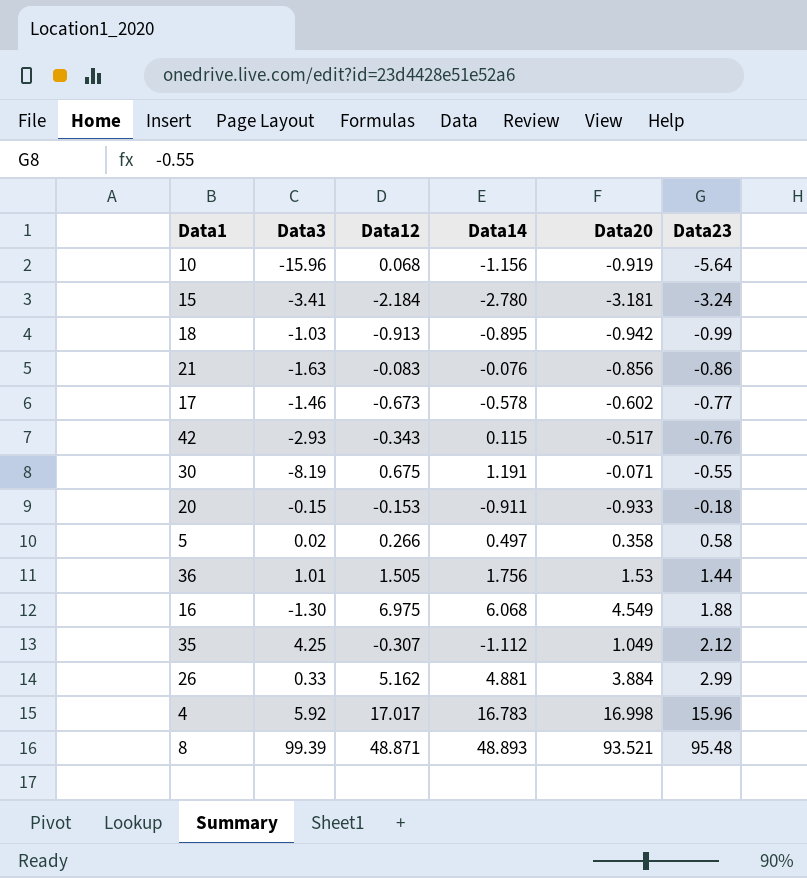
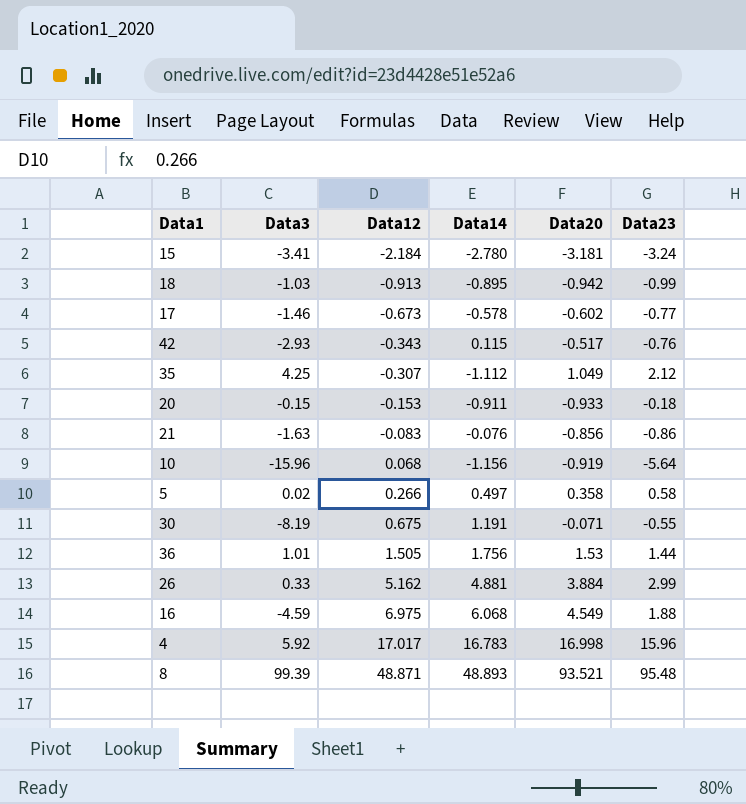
row order: Data23 ascending -> Data12 ascending
16 | Data3: -1.30 -> -4.59

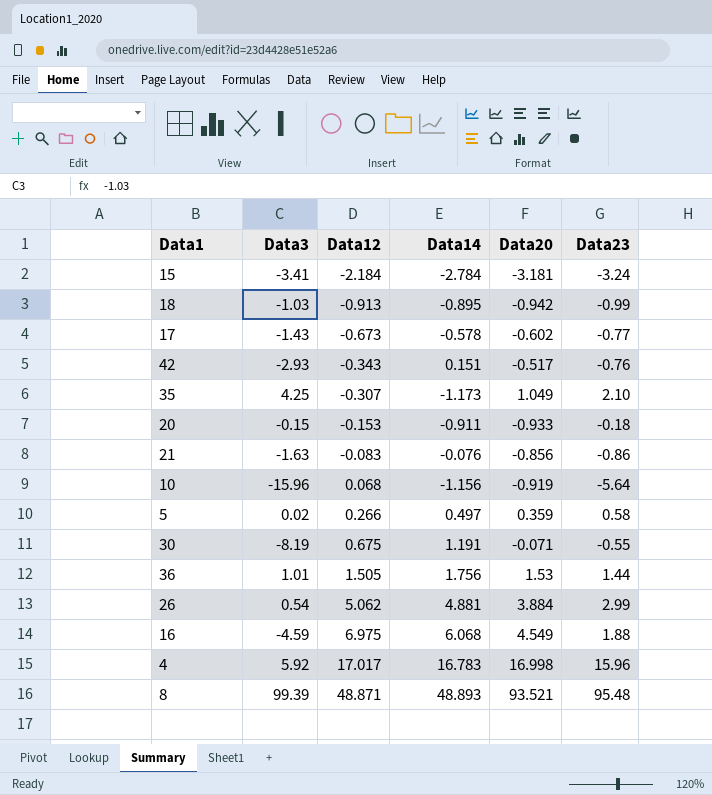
15 | Data14: -2.780 -> -2.784
17 | Data3: -1.46 -> -1.43
42 | Data14: 0.115 -> 0.151
35 | Data14: -1.112 -> -1.173
35 | Data23: 2.12 -> 2.10
5 | Data20: 0.358 -> 0.359
26 | Data3: 0.33 -> 0.54
26 | Data12: 5.162 -> 5.062

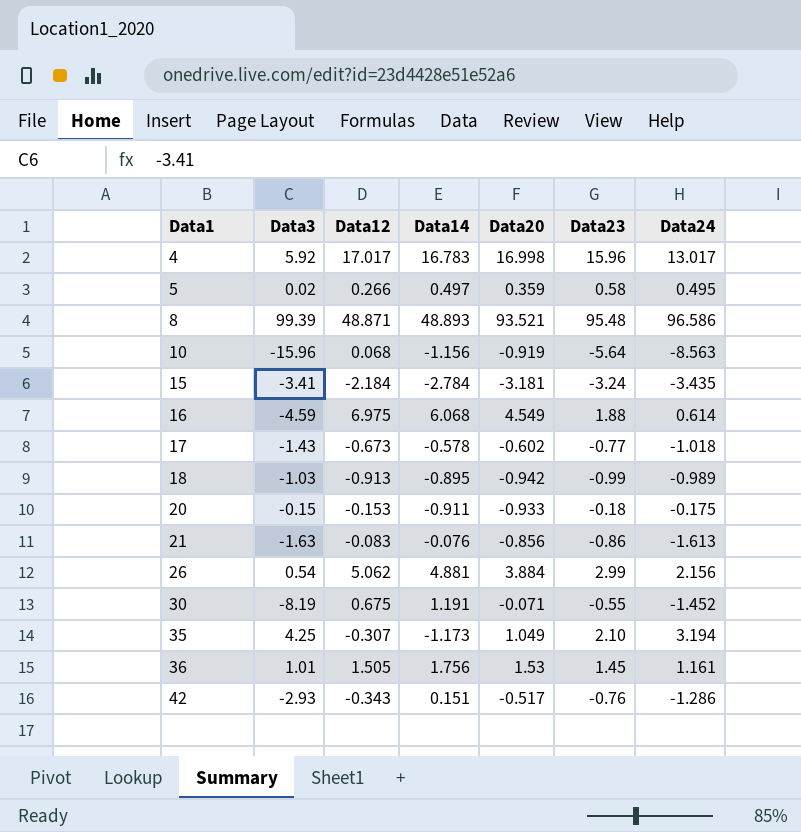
row order: Data12 ascending -> Data1 ascending
column Data24 | position: none -> 7
36 | Data23: 1.44 -> 1.45

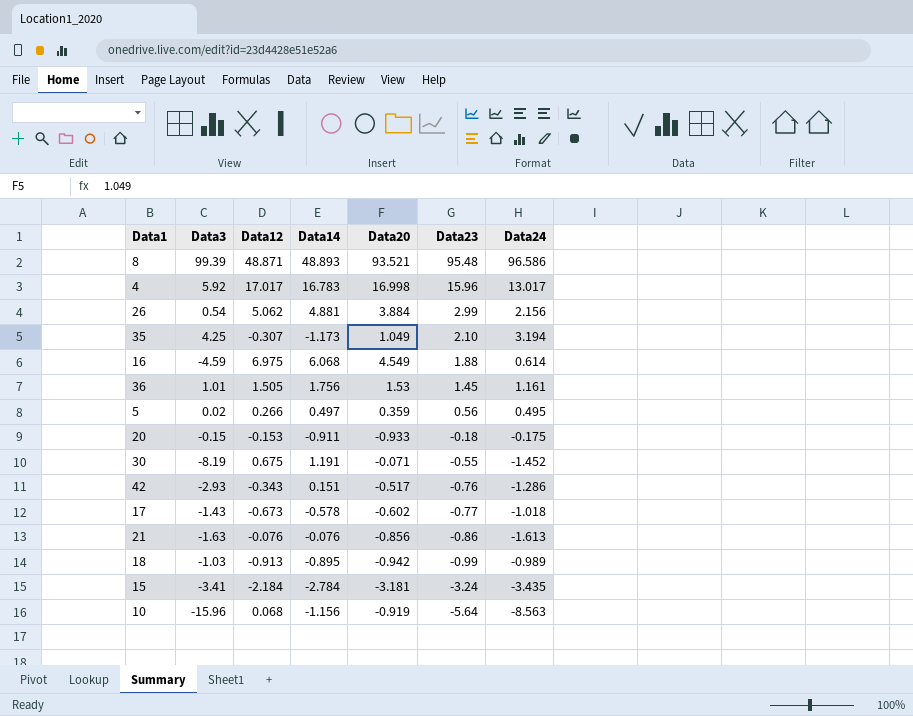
row order: Data1 ascending -> Data23 descending
5 | Data23: 0.58 -> 0.56
21 | Data12: -0.083 -> -0.076

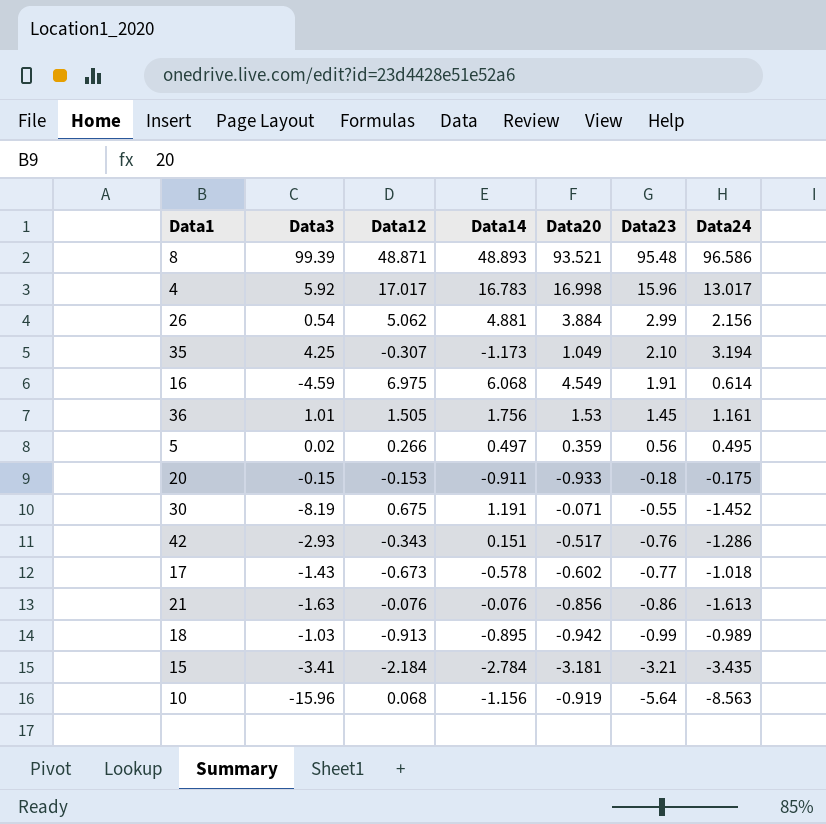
16 | Data23: 1.88 -> 1.91
15 | Data23: -3.24 -> -3.21

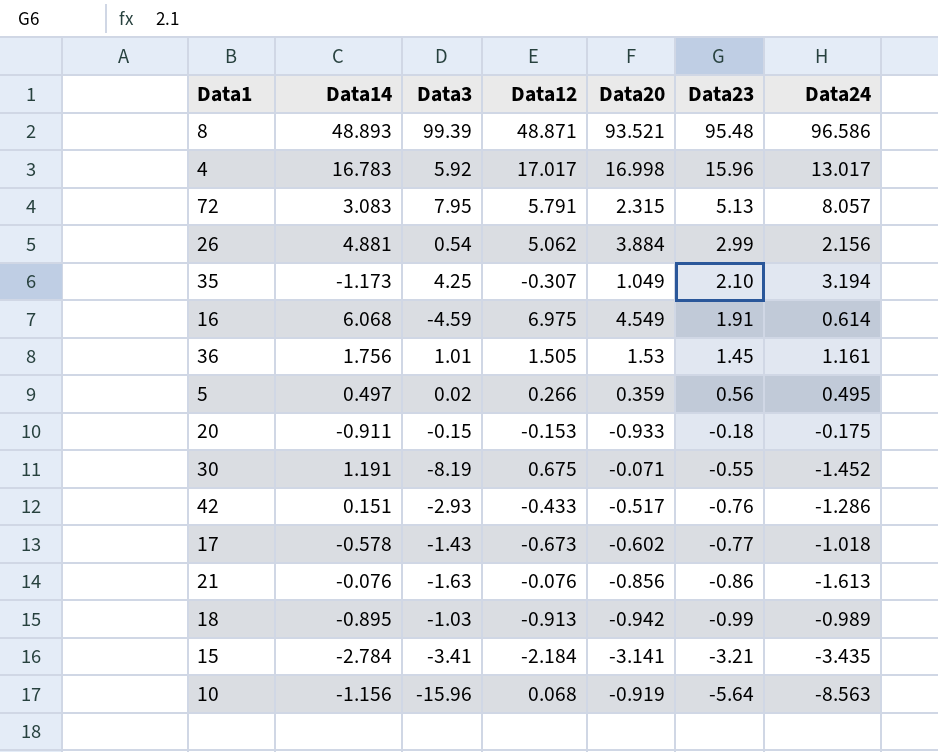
column Data14 | position: 4 -> 2
row 72: none -> 3.083 | 7.95 | 5.791 | 2.315 | 5.13 | 8.057
42 | Data12: -0.343 -> -0.433
15 | Data20: -3.181 -> -3.141

